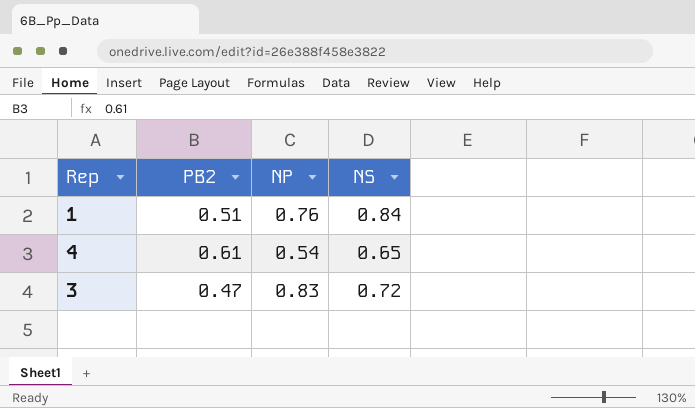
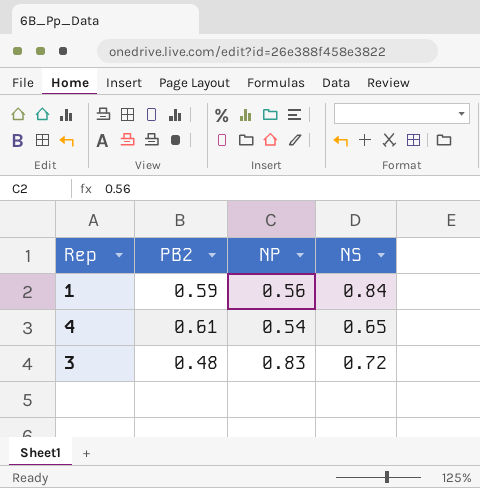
1 | PB2: 0.51 -> 0.59
1 | NP: 0.76 -> 0.56
3 | PB2: 0.47 -> 0.48

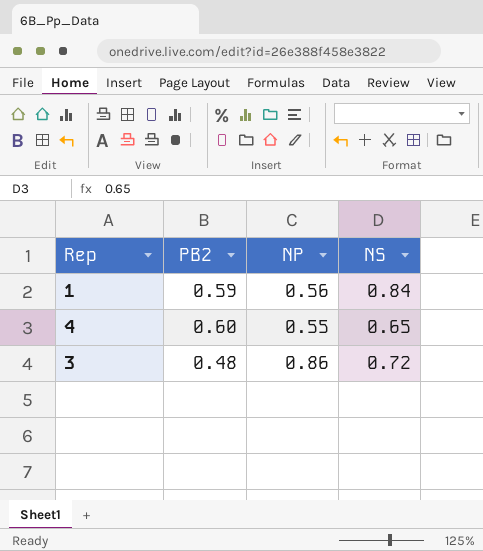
4 | PB2: 0.61 -> 0.60
4 | NP: 0.54 -> 0.55
3 | NP: 0.83 -> 0.86

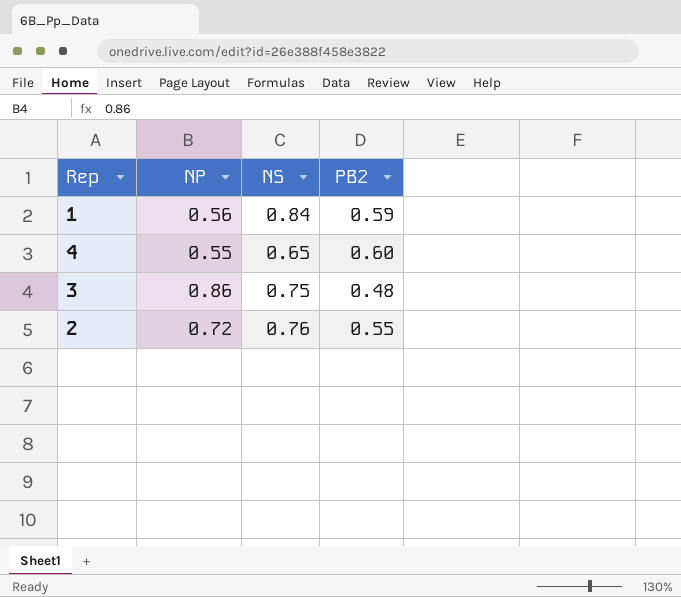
column PB2 | position: 2 -> 4
3 | NS: 0.72 -> 0.75
row 2: none -> 0.72 | 0.76 | 0.55

